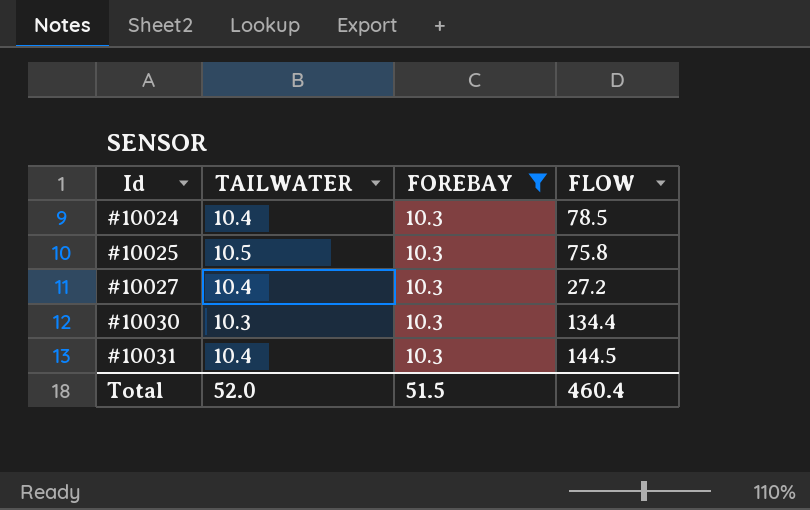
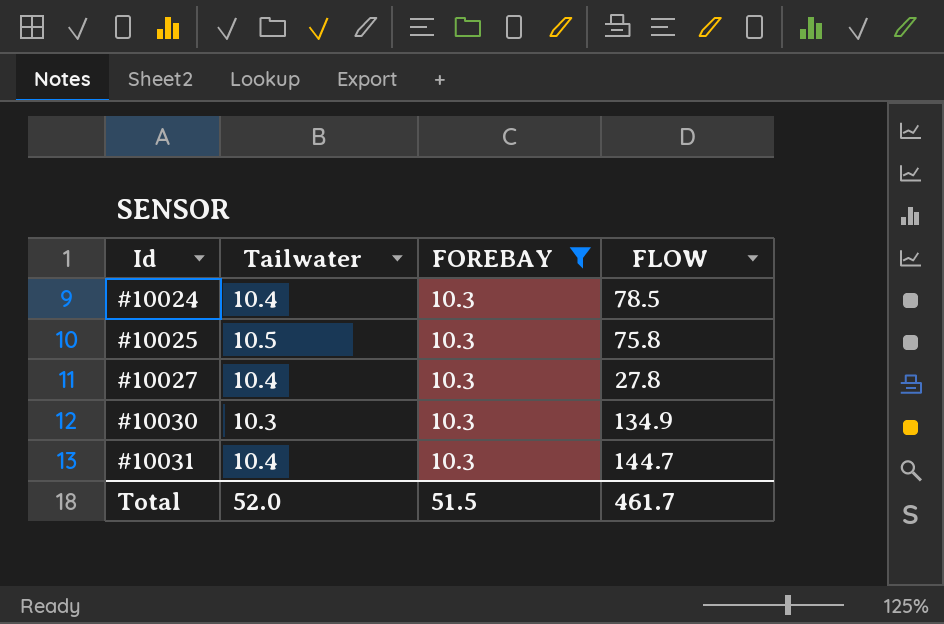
column name: TAILWATER -> Tailwater
#10027 | FLOW: 27.2 -> 27.8
#10030 | FLOW: 134.4 -> 134.9
#10031 | FLOW: 144.5 -> 144.7
Total | FLOW: 460.4 -> 461.7

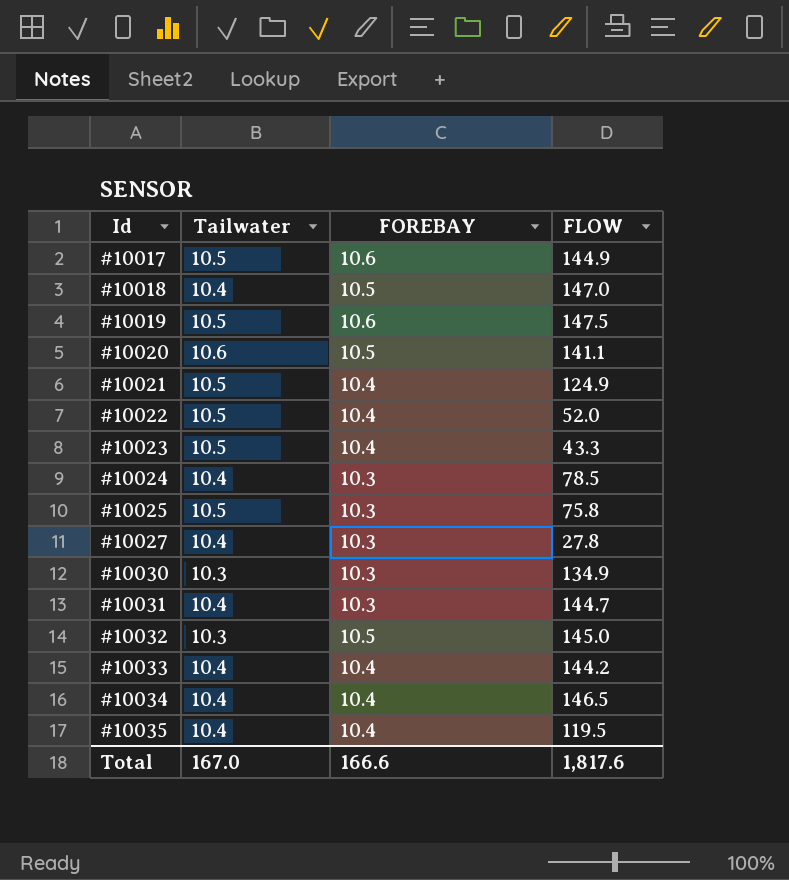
filter: FOREBAY = 10.3 -> none
Total | Tailwater: 52.0 -> 167.0
Total | FOREBAY: 51.5 -> 166.6
Total | FLOW: 461.7 -> 1,817.6

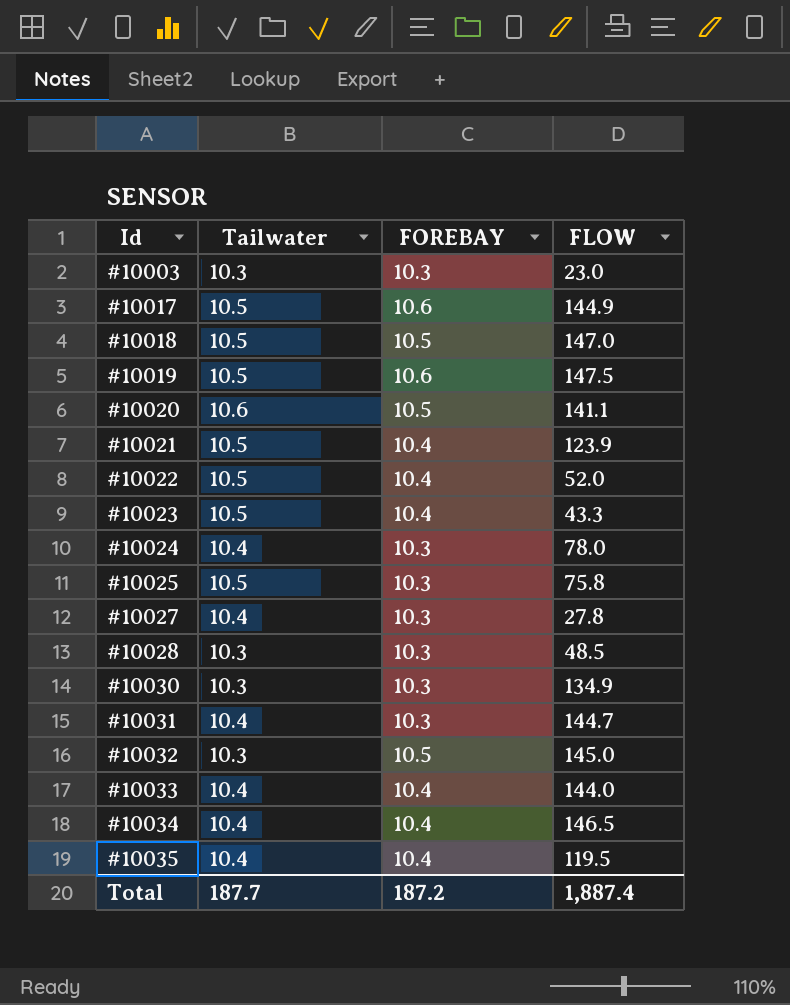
row #10003: none -> 10.3 | 10.3 | 23.0
#10018 | Tailwater: 10.4 -> 10.5
#10021 | FLOW: 124.9 -> 123.9
#10024 | FLOW: 78.5 -> 78.0
row #10028: none -> 10.3 | 10.3 | 48.5
#10033 | FLOW: 144.2 -> 144.0
Total | Tailwater: 167.0 -> 187.7
Total | FOREBAY: 166.6 -> 187.2
Total | FLOW: 1,817.6 -> 1,887.4

